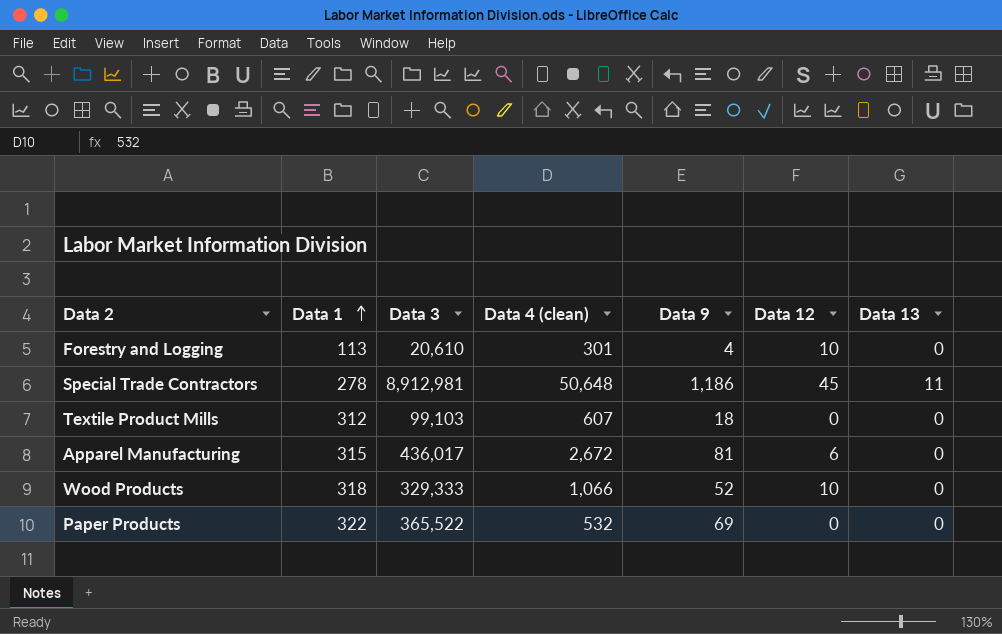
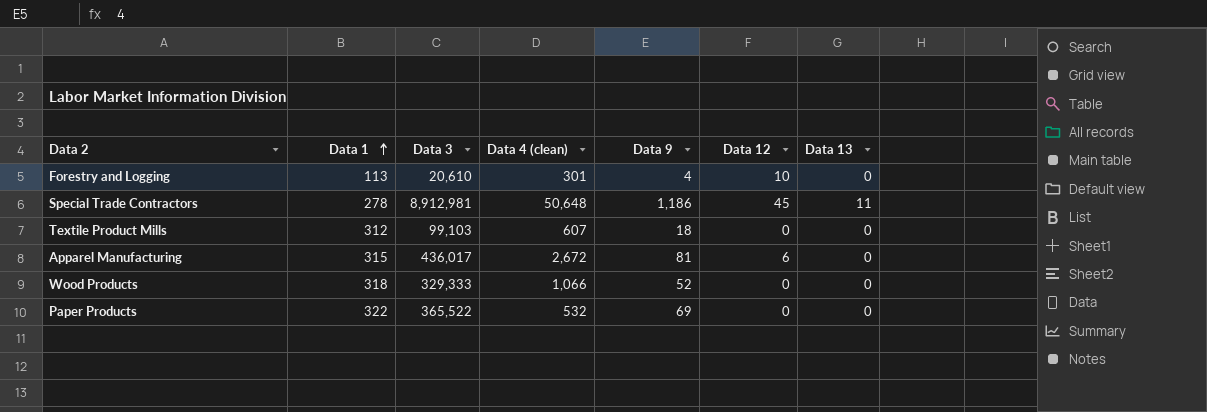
Wood Products | Data 12: 10 -> 0

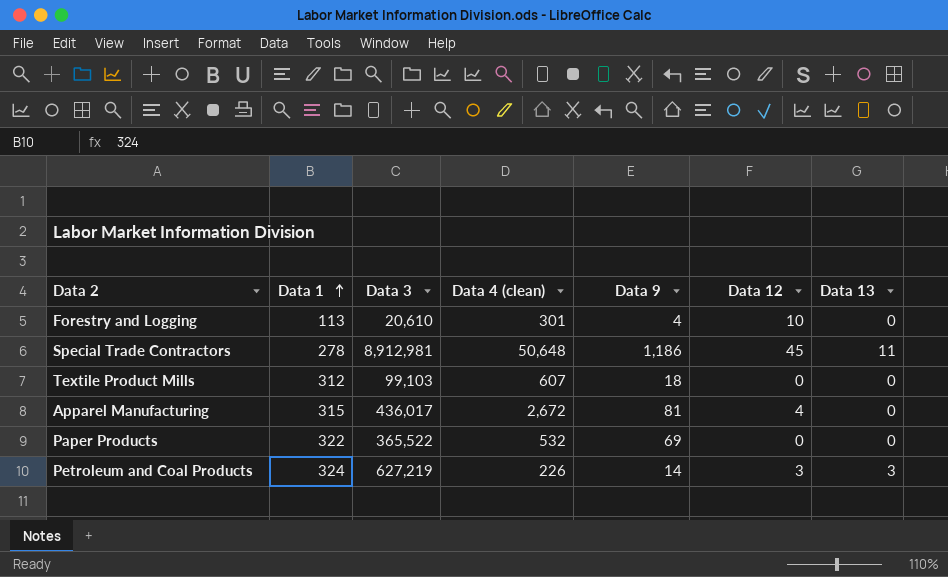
row Wood Products: 318 | 329,333 | 1,066 | 52 | 0 | 0 -> none
Apparel Manufacturing | Data 12: 6 -> 4
row Petroleum and Coal Products: none -> 324 | 627,219 | 226 | 14 | 3 | 3

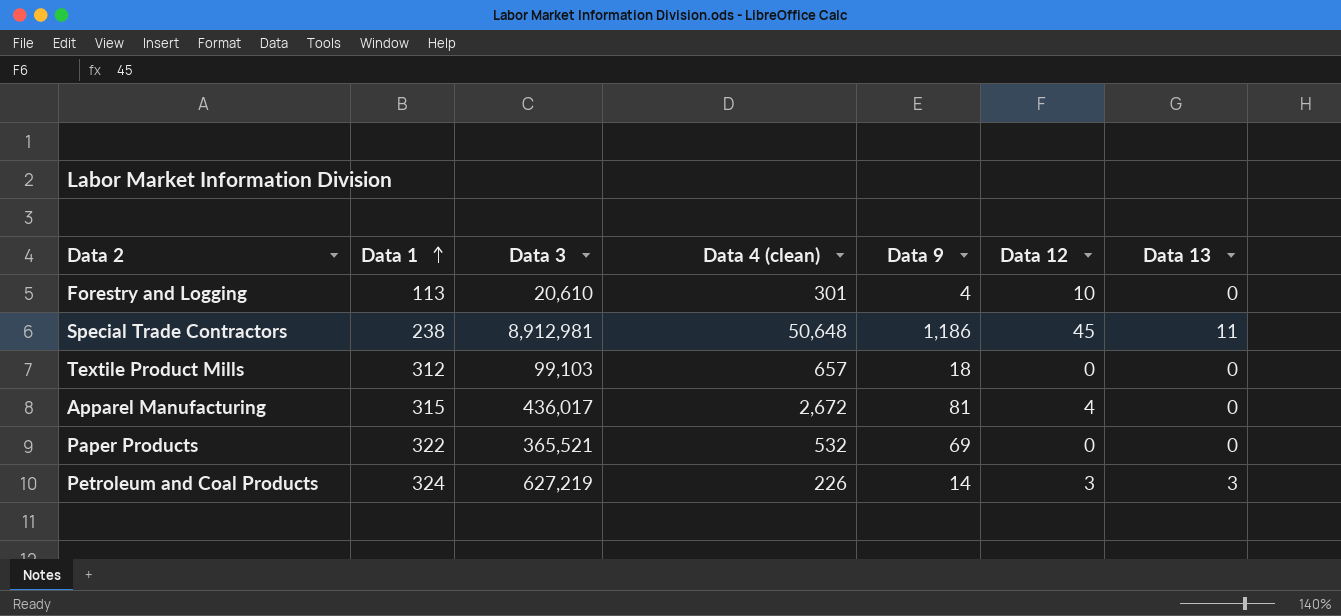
Special Trade Contractors | Data 1: 278 -> 238
Textile Product Mills | Data 4 (clean): 607 -> 657
Paper Products | Data 3: 365,522 -> 365,521

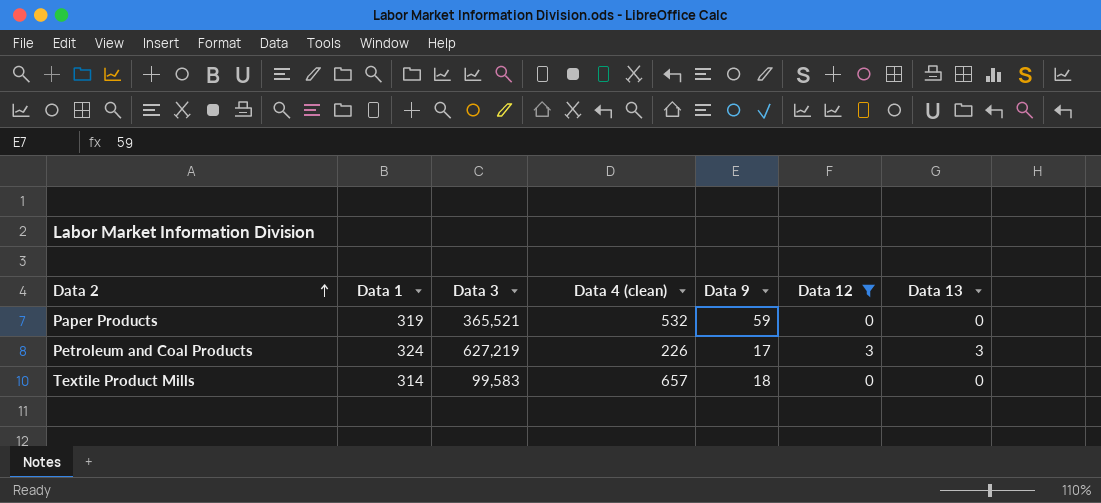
filter: none -> Data 12 <= 3
row order: Data 1 ascending -> Data 2 ascending
Paper Products | Data 1: 322 -> 319
Paper Products | Data 9: 69 -> 59
Petroleum and Coal Products | Data 9: 14 -> 17
Textile Product Mills | Data 1: 312 -> 314
Textile Product Mills | Data 3: 99,103 -> 99,583

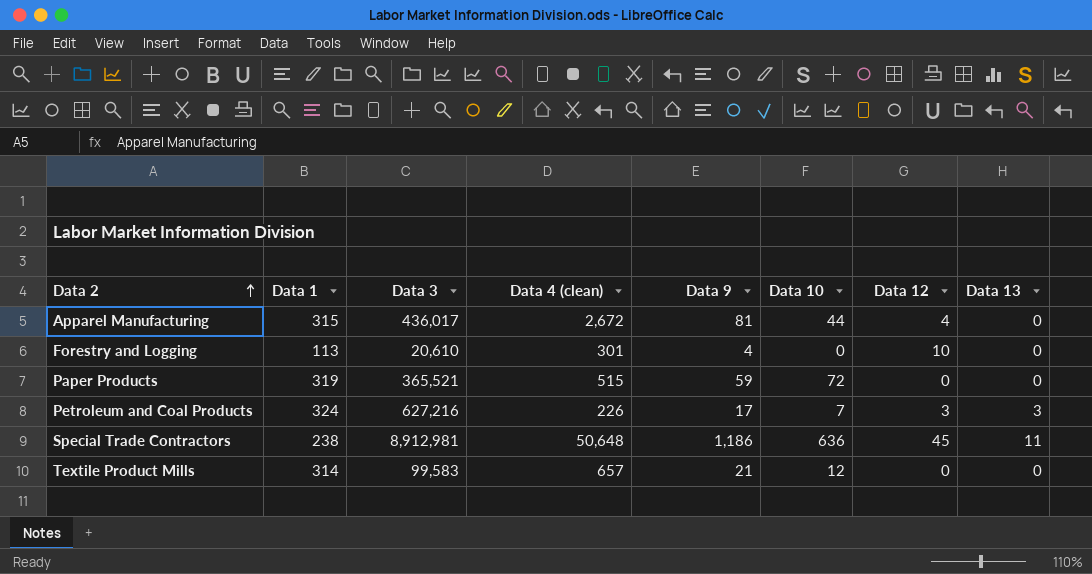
filter: Data 12 <= 3 -> none
column Data 10 | position: none -> 6
Paper Products | Data 4 (clean): 532 -> 515
Petroleum and Coal Products | Data 3: 627,219 -> 627,216
Textile Product Mills | Data 9: 18 -> 21

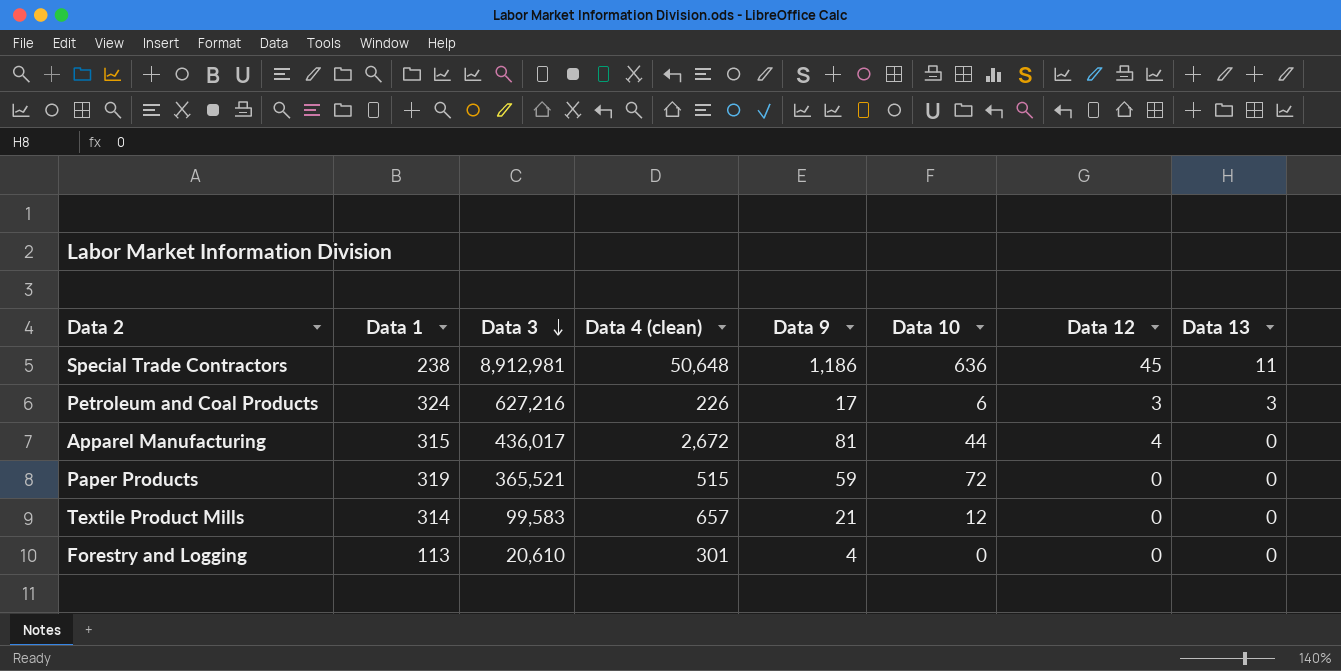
row order: Data 2 ascending -> Data 3 descending
Petroleum and Coal Products | Data 10: 7 -> 6
Forestry and Logging | Data 12: 10 -> 0

